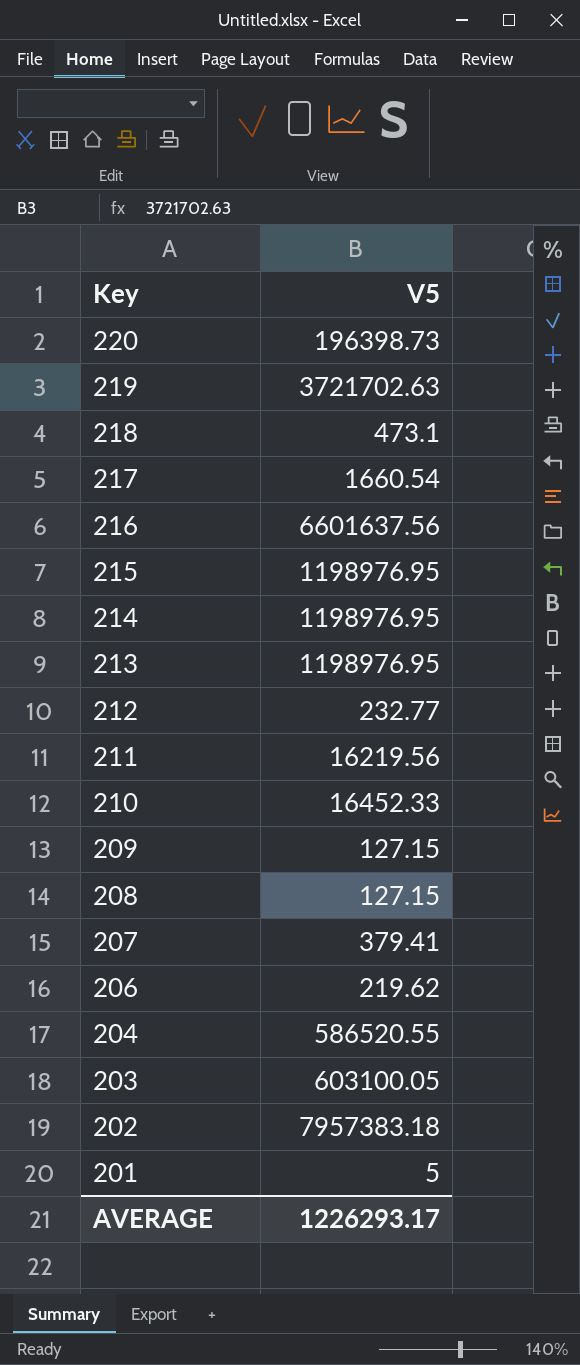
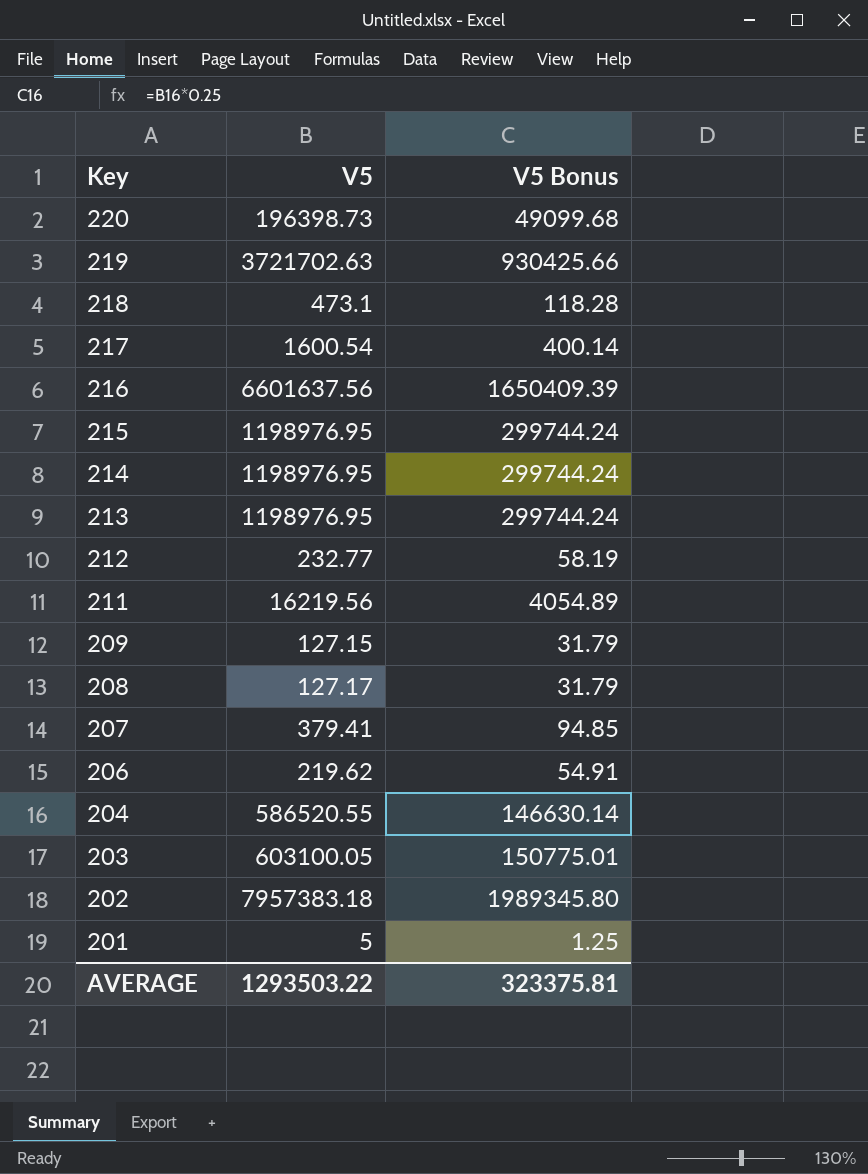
column V5 Bonus | formula: none -> [V5] * 0.25
row 210: 16452.33 -> none
217 | V5: 1660.54 -> 1600.54
208 | V5: 127.15 -> 127.17
AVERAGE | V5: 1226293.17 -> 1293503.22

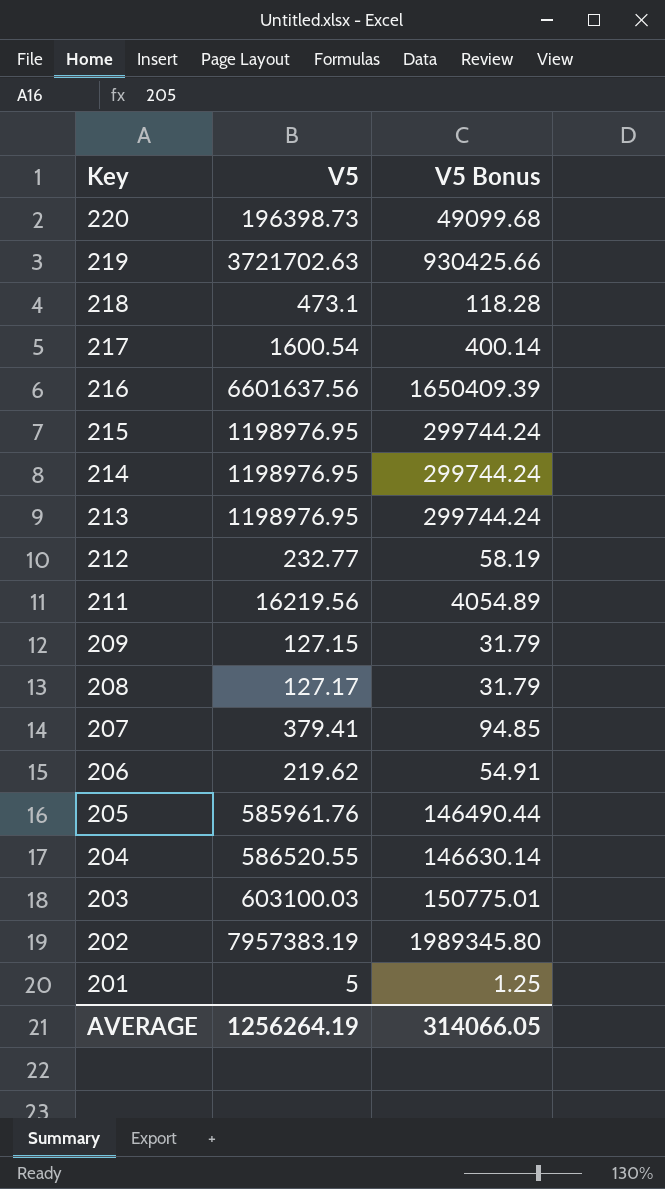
row 205: none -> 585961.76 | 146490.44
203 | V5: 603100.05 -> 603100.03
202 | V5: 7957383.18 -> 7957383.19
AVERAGE | V5: 1293503.22 -> 1256264.19
AVERAGE | V5 Bonus: 323375.81 -> 314066.05

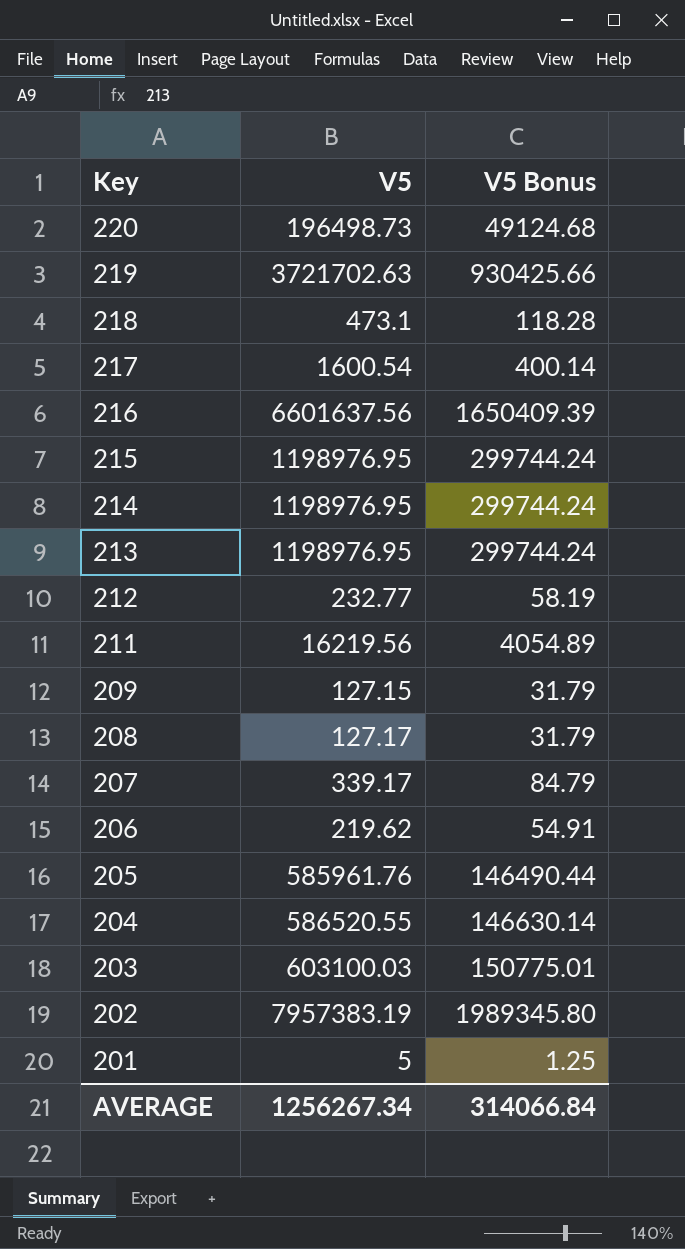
220 | V5: 196398.73 -> 196498.73
220 | V5 Bonus: 49099.68 -> 49124.68
207 | V5: 379.41 -> 339.17
207 | V5 Bonus: 94.85 -> 84.79
AVERAGE | V5: 1256264.19 -> 1256267.34
AVERAGE | V5 Bonus: 314066.05 -> 314066.84

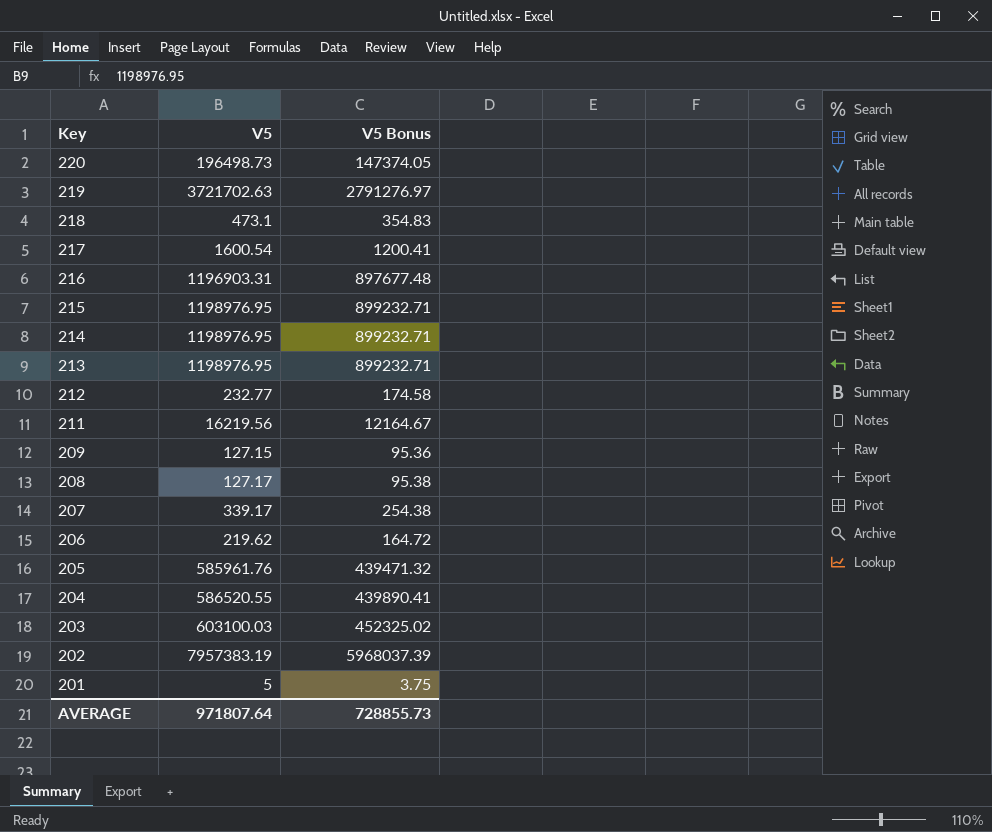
column V5 Bonus | formula: [V5] * 0.25 -> [V5] * 0.75
216 | V5: 6601637.56 -> 1196903.31
AVERAGE | V5: 1256267.34 -> 971807.64
AVERAGE | V5 Bonus: 314066.84 -> 728855.73

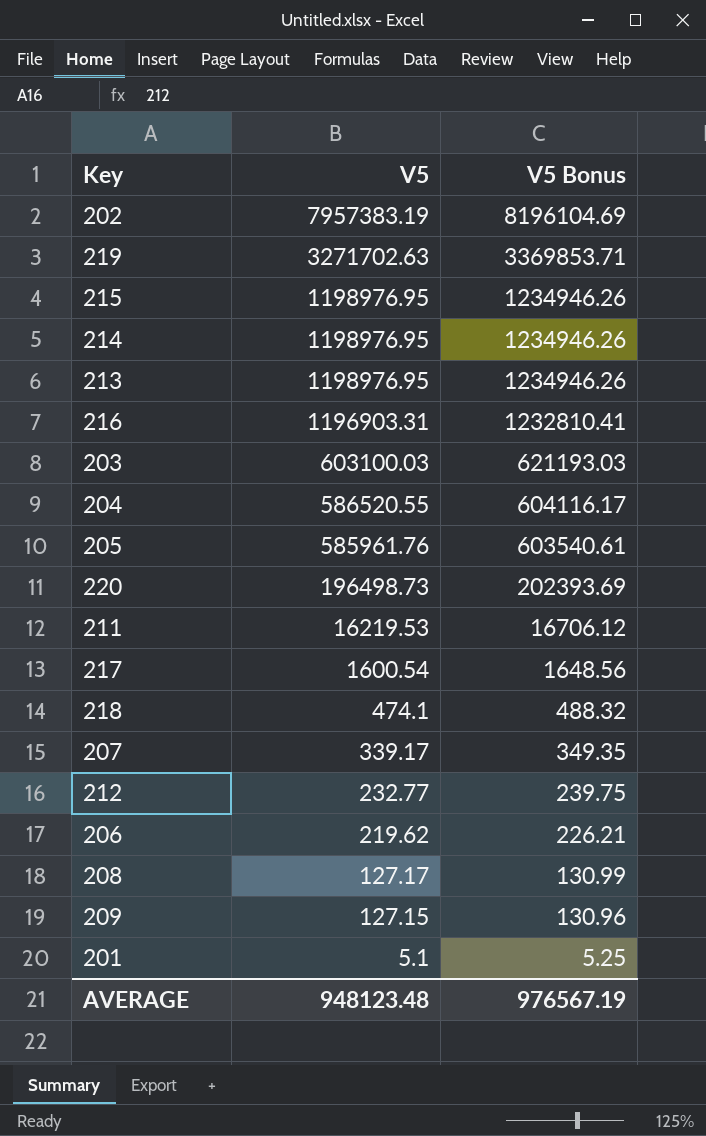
row order: Key descending -> V5 descending
column V5 Bonus | formula: [V5] * 0.75 -> [V5] * 1.03
219 | V5: 3721702.63 -> 3271702.63
211 | V5: 16219.56 -> 16219.53
218 | V5: 473.1 -> 474.1
201 | V5: 5 -> 5.1
AVERAGE | V5: 971807.64 -> 948123.48
AVERAGE | V5 Bonus: 728855.73 -> 976567.19

